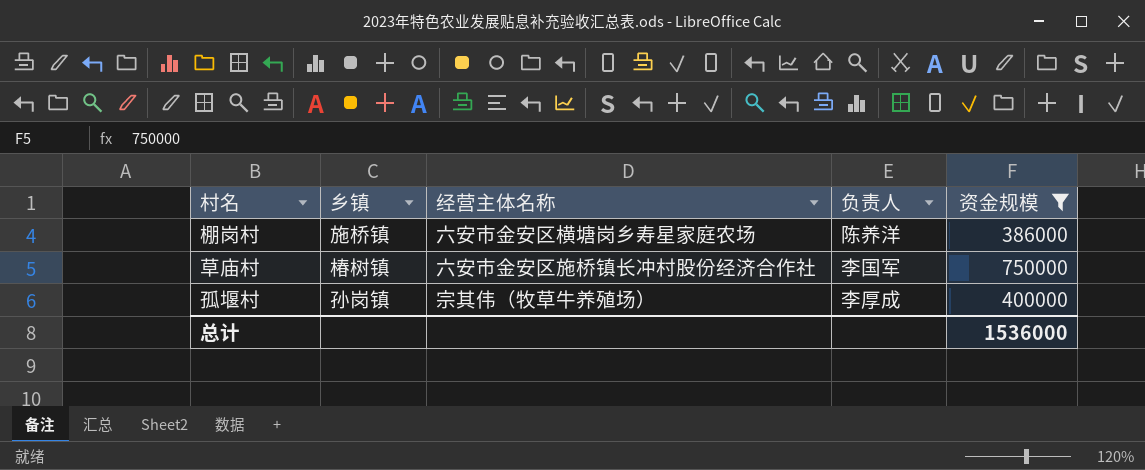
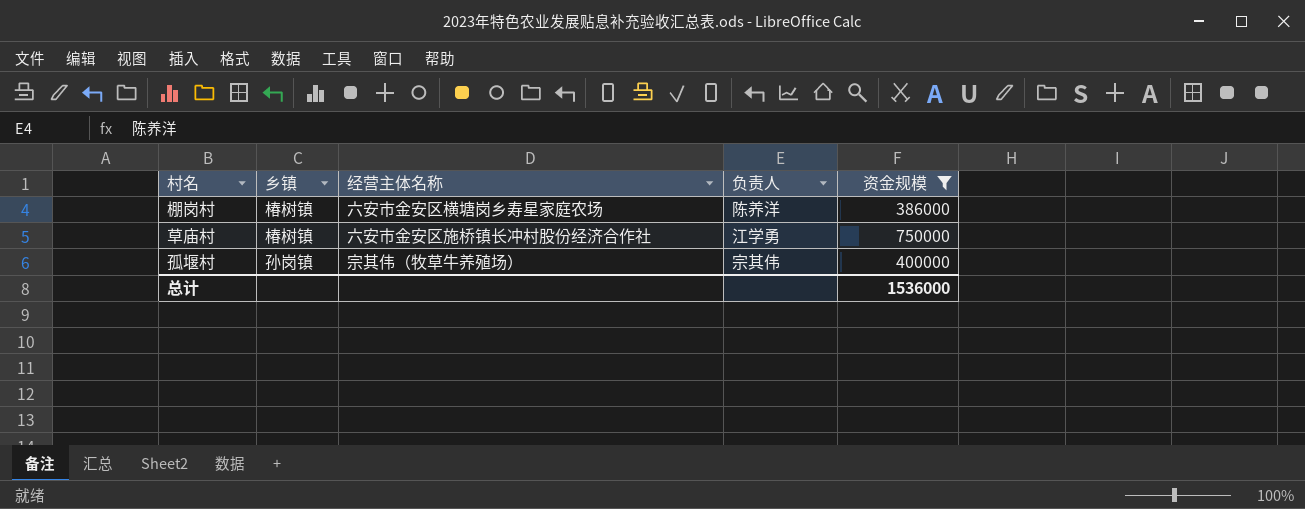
棚岗村 | 乡镇: 施桥镇 -> 椿树镇
草庙村 | 负责人: 李国军 -> 江学勇
孤堰村 | 负责人: 李厚成 -> 宗其伟

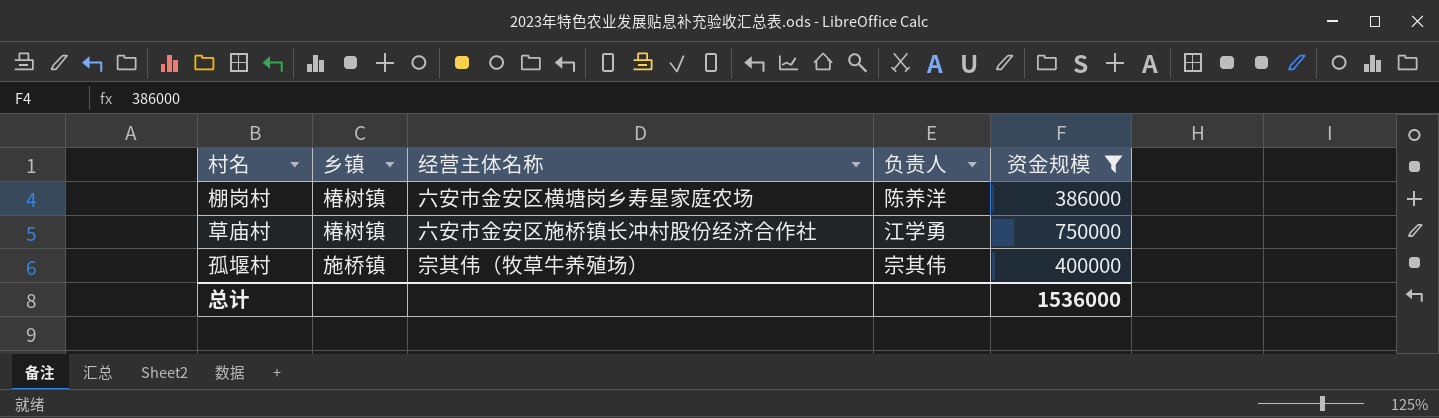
孤堰村 | 乡镇: 孙岗镇 -> 施桥镇

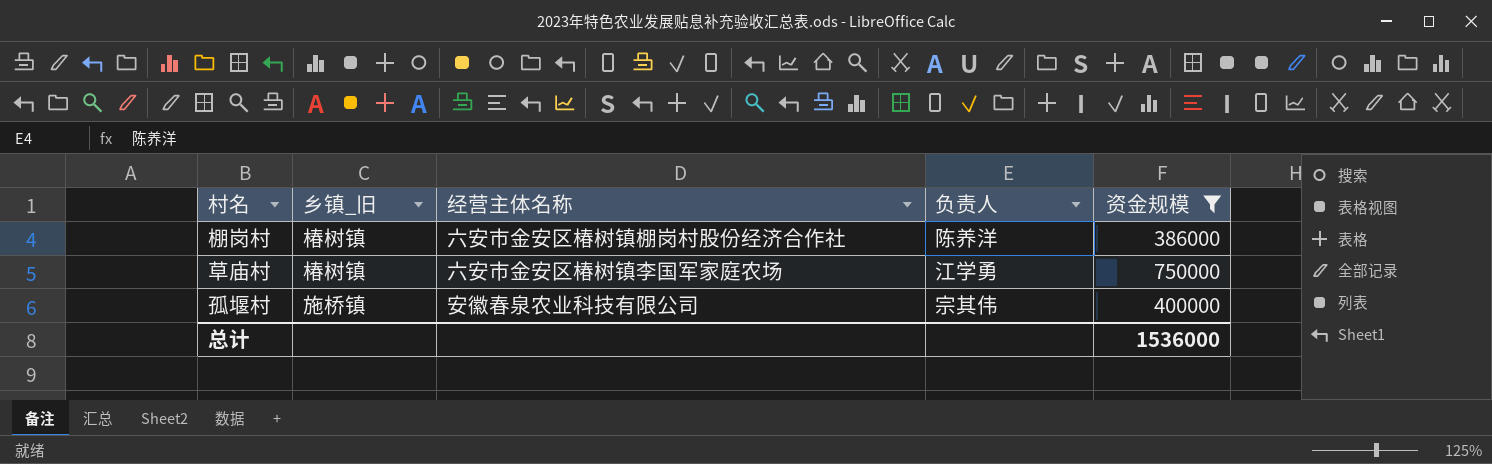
column name: 乡镇 -> 乡镇_旧
棚岗村 | 经营主体名称: 六安市金安区横塘岗乡寿星家庭农场 -> 六安市金安区椿树镇棚岗村股份经济合作社
草庙村 | 经营主体名称: 六安市金安区施桥镇长冲村股份经济合作社 -> 六安市金安区椿树镇李国军家庭农场
孤堰村 | 经营主体名称: 宗其伟（牧草牛养殖场） -> 安徽春泉农业科技有限公司

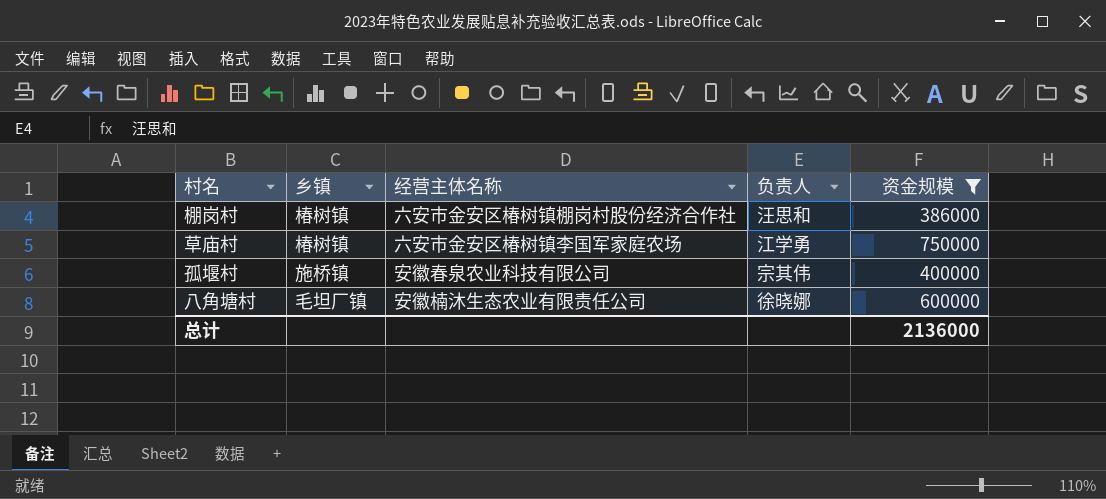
column name: 乡镇_旧 -> 乡镇
棚岗村 | 负责人: 陈养洋 -> 汪思和
row 八角塘村: none -> 毛坦厂镇 | 安徽楠沐生态农业有限责任公司 | 徐晓娜 | 600000
总计 | 资金规模: 1536000 -> 2136000

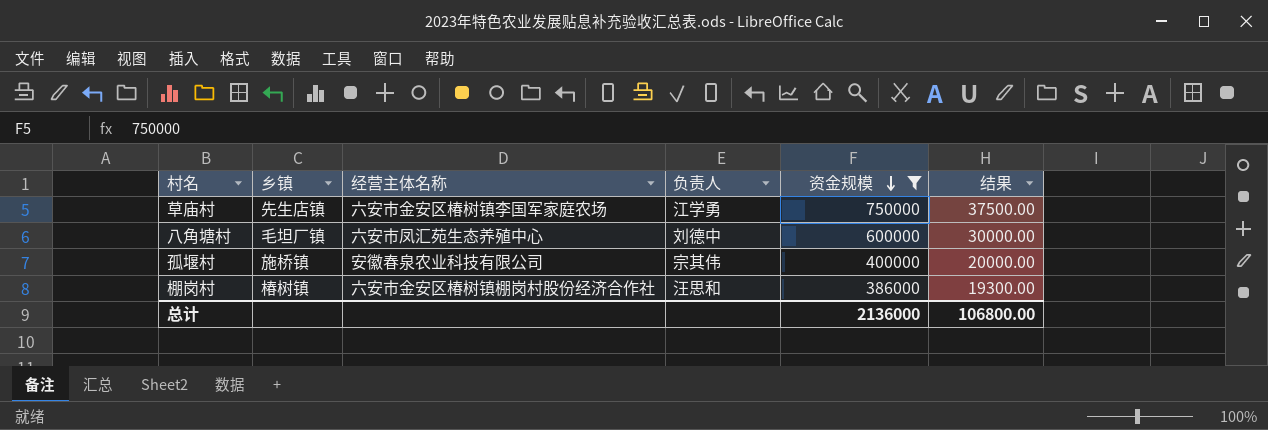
row order: none -> 资金规模 descending
column 结果 | formula: none -> [资金规模] * 0.05
草庙村 | 乡镇: 椿树镇 -> 先生店镇
八角塘村 | 经营主体名称: 安徽楠沐生态农业有限责任公司 -> 六安市凤汇苑生态养殖中心
八角塘村 | 负责人: 徐晓娜 -> 刘德中

